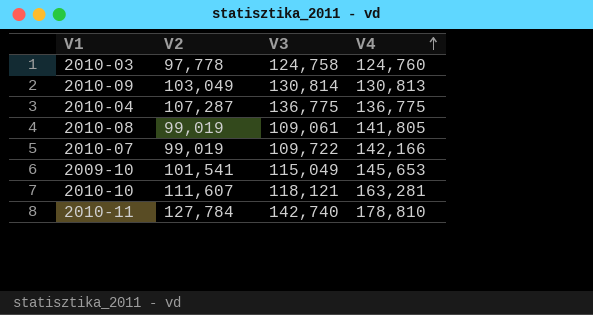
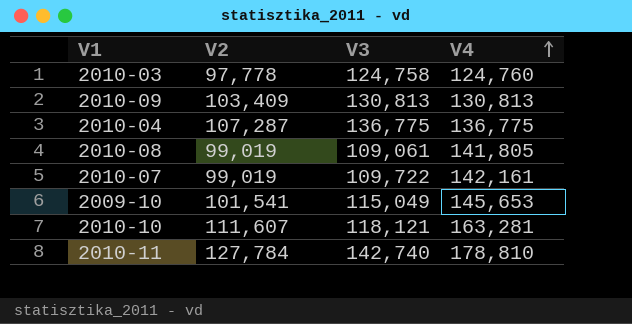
2010-09 | V2: 103,049 -> 103,409
2010-09 | V3: 130,814 -> 130,813
2010-07 | V4: 142,166 -> 142,161

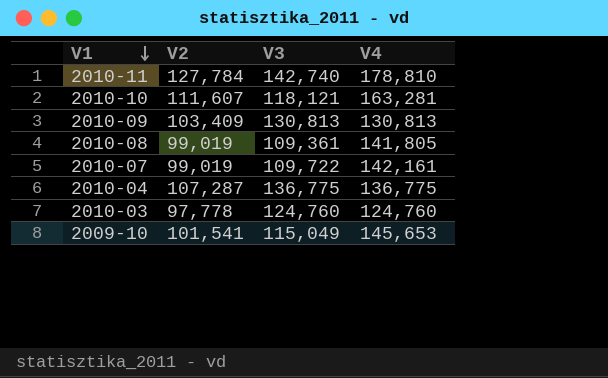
row order: V4 ascending -> V1 descending
2010-08 | V3: 109,061 -> 109,361
2010-03 | V3: 124,758 -> 124,760

